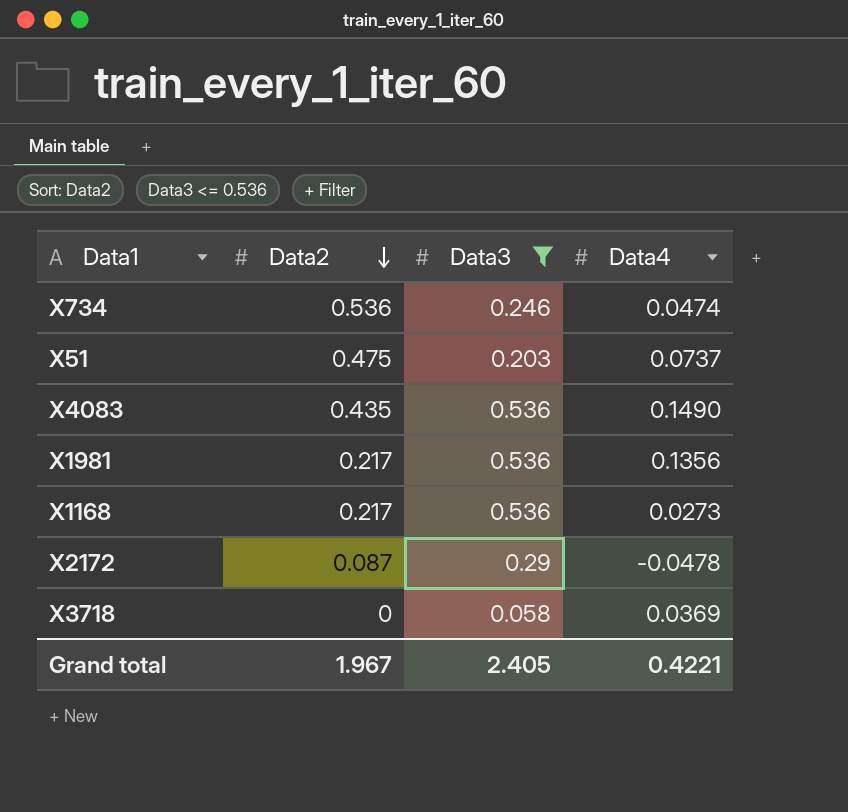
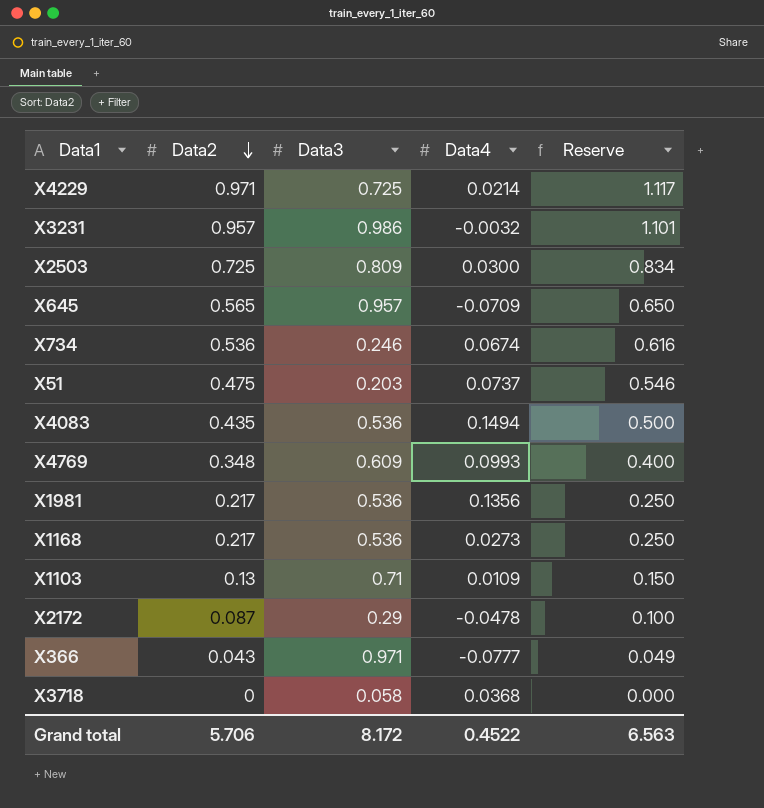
filter: Data3 <= 0.536 -> none
column Reserve | formula: none -> [Data2] * 1.15
X734 | Data4: 0.0474 -> 0.0674
X4083 | Data4: 0.1490 -> 0.1494
X3718 | Data4: 0.0369 -> 0.0368
Grand total | Data2: 1.967 -> 5.706
Grand total | Data3: 2.405 -> 8.172
Grand total | Data4: 0.4221 -> 0.4522

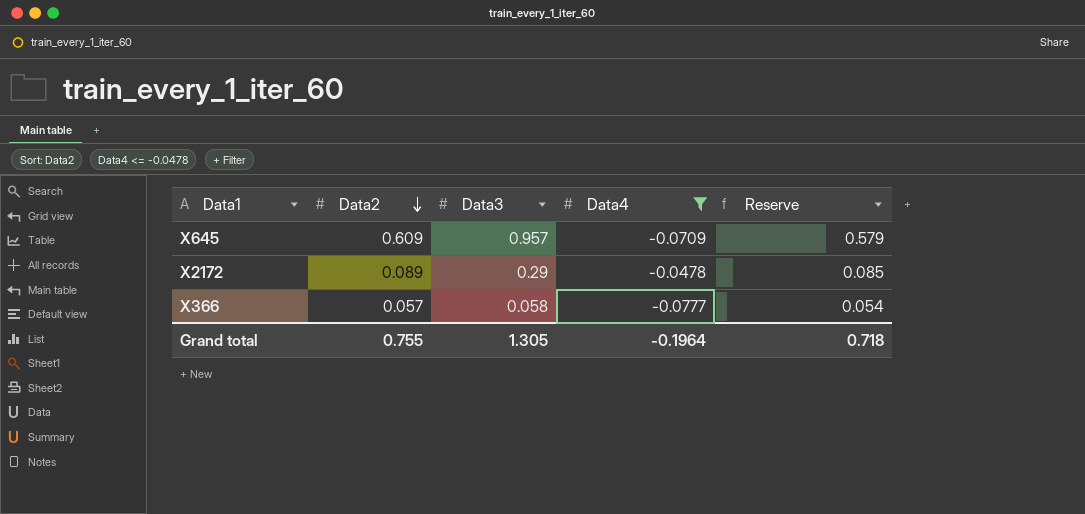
filter: none -> Data4 <= -0.0478
column Reserve | formula: [Data2] * 1.15 -> [Data2] * 0.95
X645 | Data2: 0.565 -> 0.609
X2172 | Data2: 0.087 -> 0.089
X366 | Data2: 0.043 -> 0.057
X366 | Data3: 0.971 -> 0.058
Grand total | Data2: 5.706 -> 0.755
Grand total | Data3: 8.172 -> 1.305
Grand total | Data4: 0.4522 -> -0.1964
Grand total | Reserve: 6.563 -> 0.718

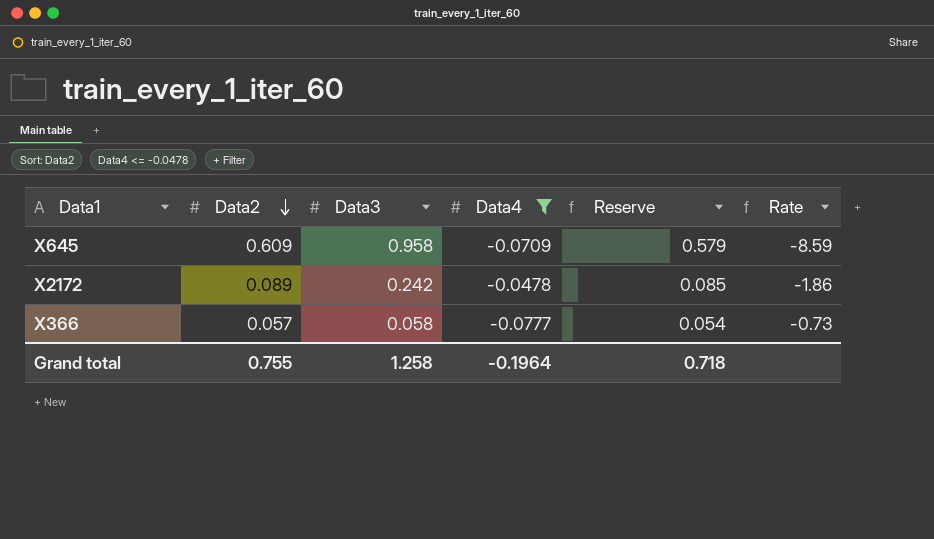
column Rate | formula: none -> [Data2] / [Data4]
X645 | Data3: 0.957 -> 0.958
X2172 | Data3: 0.29 -> 0.242
Grand total | Data3: 1.305 -> 1.258

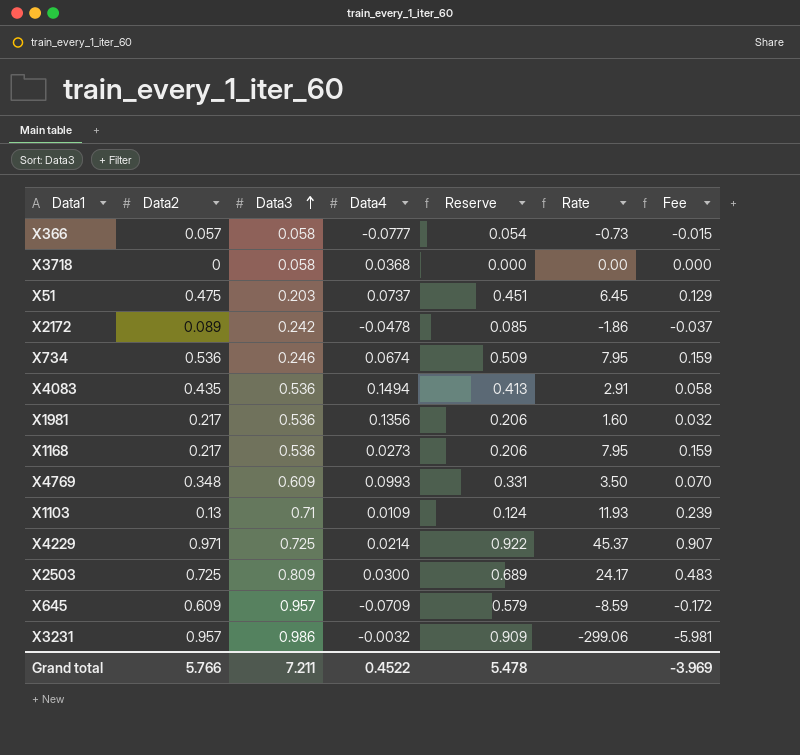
filter: Data4 <= -0.0478 -> none
row order: Data2 descending -> Data3 ascending
column Fee | formula: none -> [Rate] * 0.02
X645 | Data3: 0.958 -> 0.957
Grand total | Data2: 0.755 -> 5.766
Grand total | Data3: 1.258 -> 7.211
Grand total | Data4: -0.1964 -> 0.4522
Grand total | Reserve: 0.718 -> 5.478

